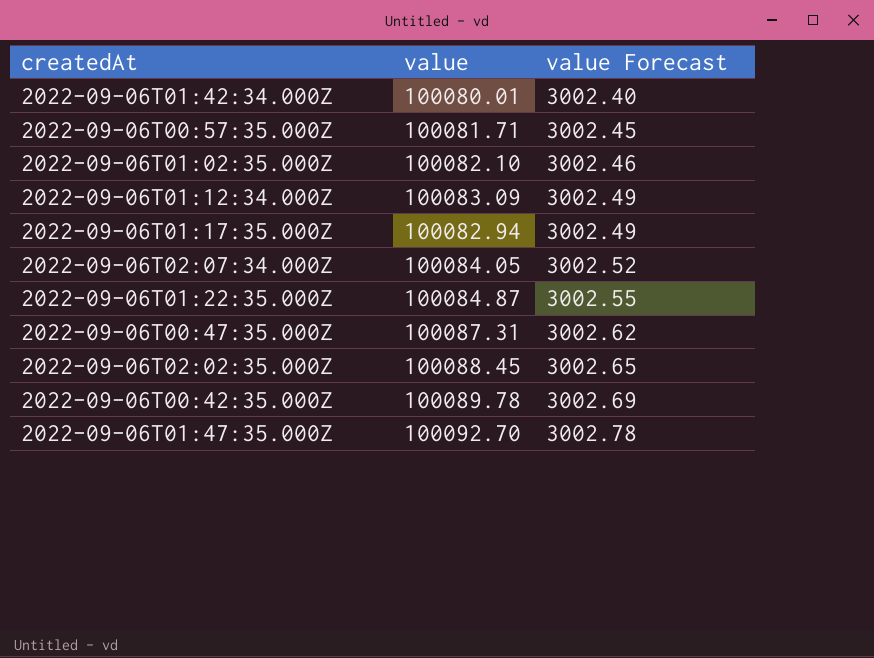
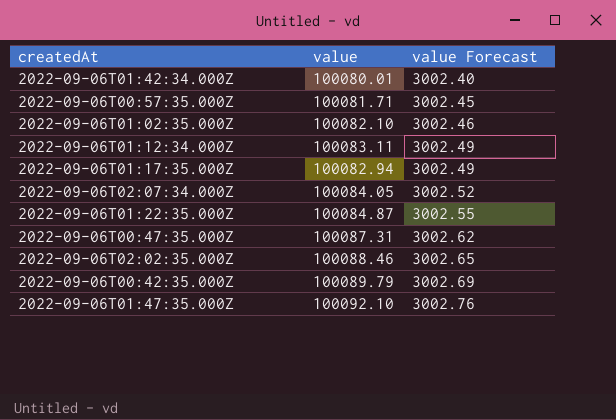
2022-09-06T01:12:34.000Z | value: 100083.09 -> 100083.11
2022-09-06T02:02:35.000Z | value: 100088.45 -> 100088.46
2022-09-06T00:42:35.000Z | value: 100089.78 -> 100089.79
2022-09-06T01:47:35.000Z | value: 100092.70 -> 100092.10
2022-09-06T01:47:35.000Z | value Forecast: 3002.78 -> 3002.76

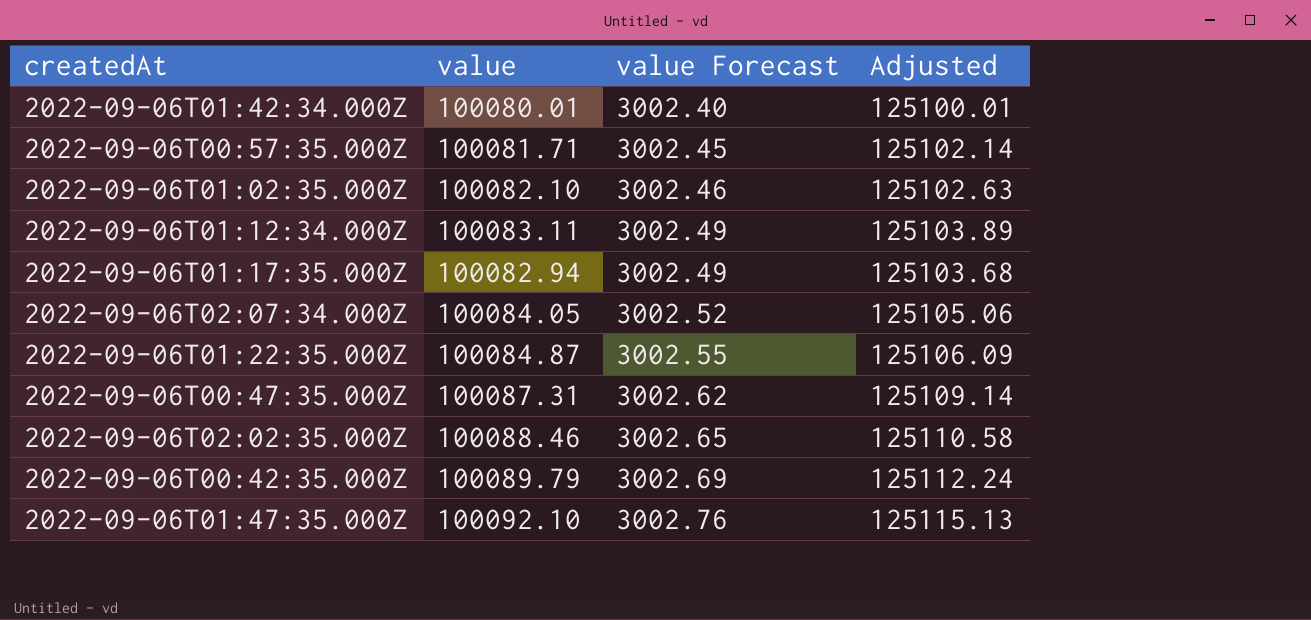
column Adjusted | formula: none -> [value] * 1.25

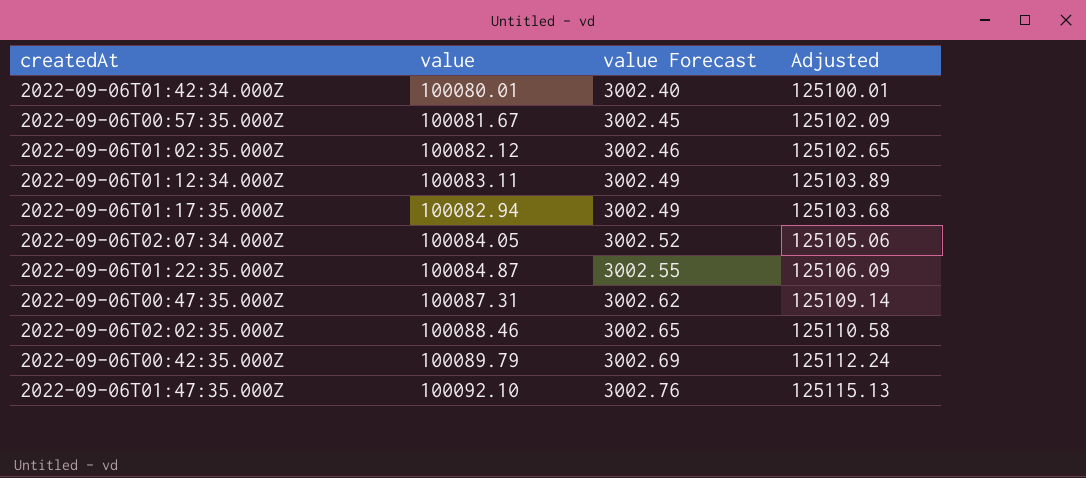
2022-09-06T00:57:35.000Z | value: 100081.71 -> 100081.67
2022-09-06T00:57:35.000Z | Adjusted: 125102.14 -> 125102.09
2022-09-06T01:02:35.000Z | value: 100082.10 -> 100082.12
2022-09-06T01:02:35.000Z | Adjusted: 125102.63 -> 125102.65

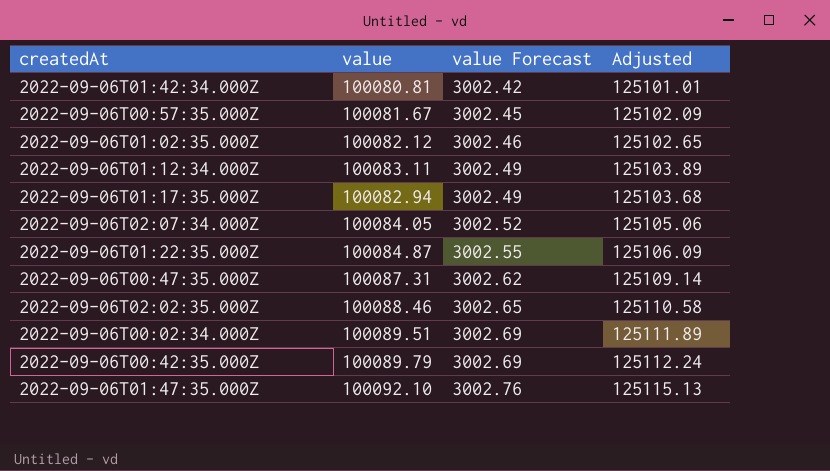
2022-09-06T01:42:34.000Z | value: 100080.01 -> 100080.81
2022-09-06T01:42:34.000Z | value Forecast: 3002.40 -> 3002.42
2022-09-06T01:42:34.000Z | Adjusted: 125100.01 -> 125101.01
row 2022-09-06T00:02:34.000Z: none -> 100089.51 | 3002.69 | 125111.89

